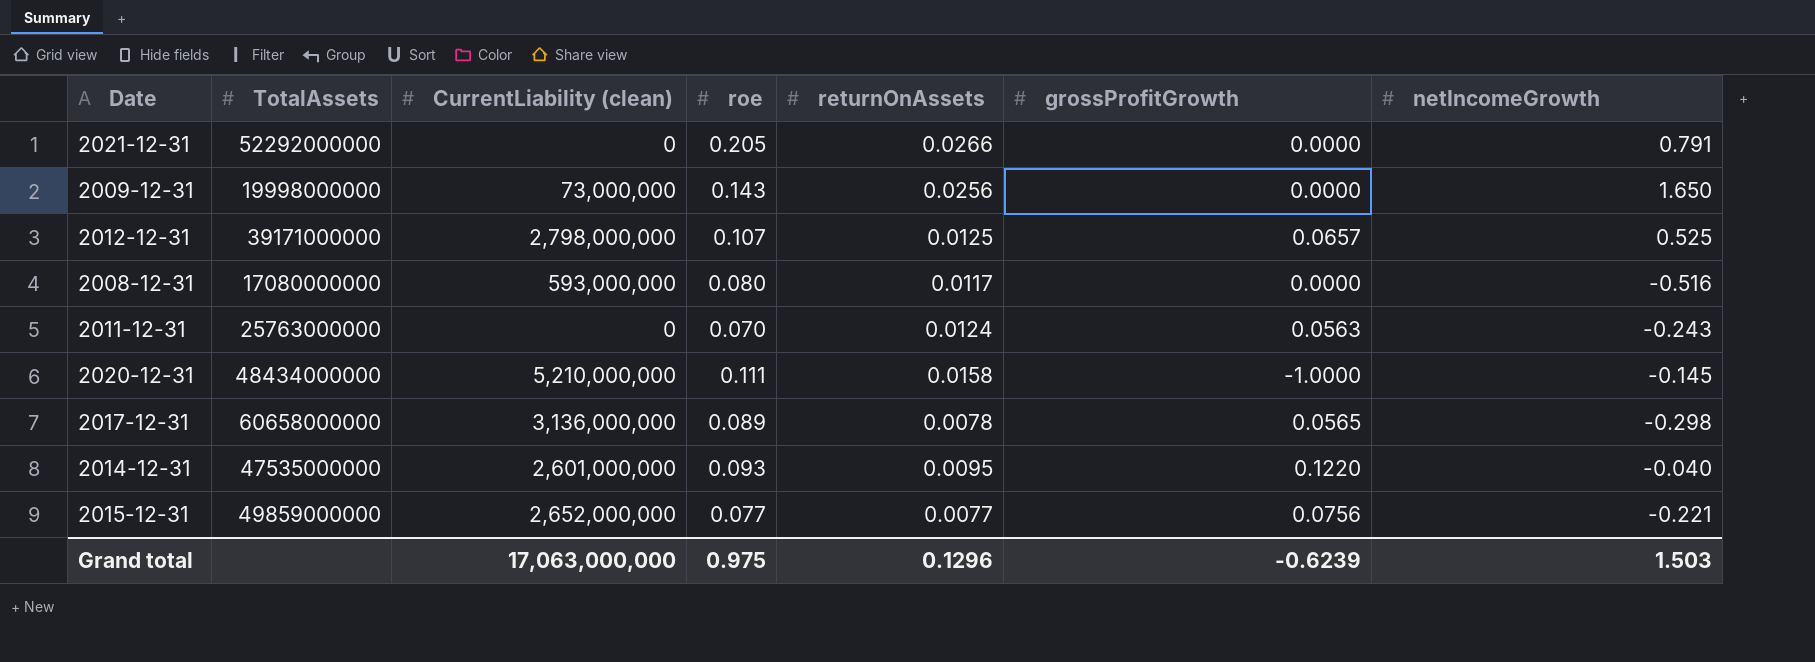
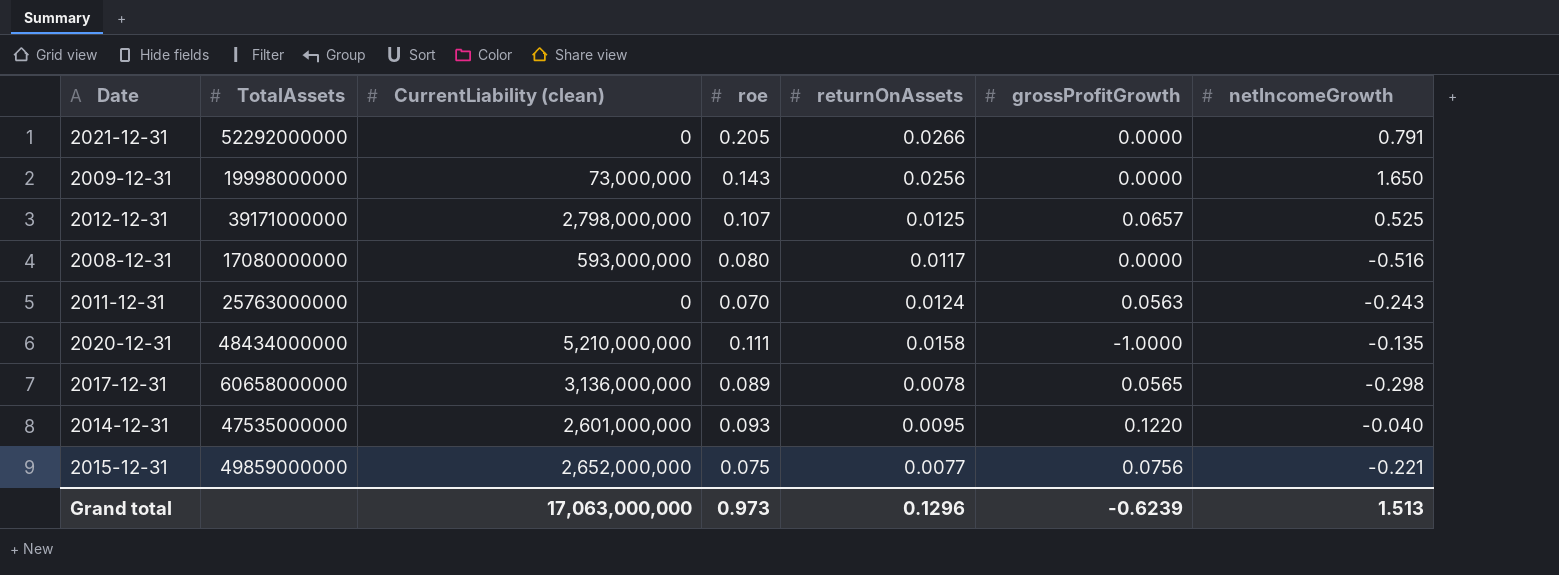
2020-12-31 | netIncomeGrowth: -0.145 -> -0.135
2015-12-31 | roe: 0.077 -> 0.075
Grand total | roe: 0.975 -> 0.973
Grand total | netIncomeGrowth: 1.503 -> 1.513

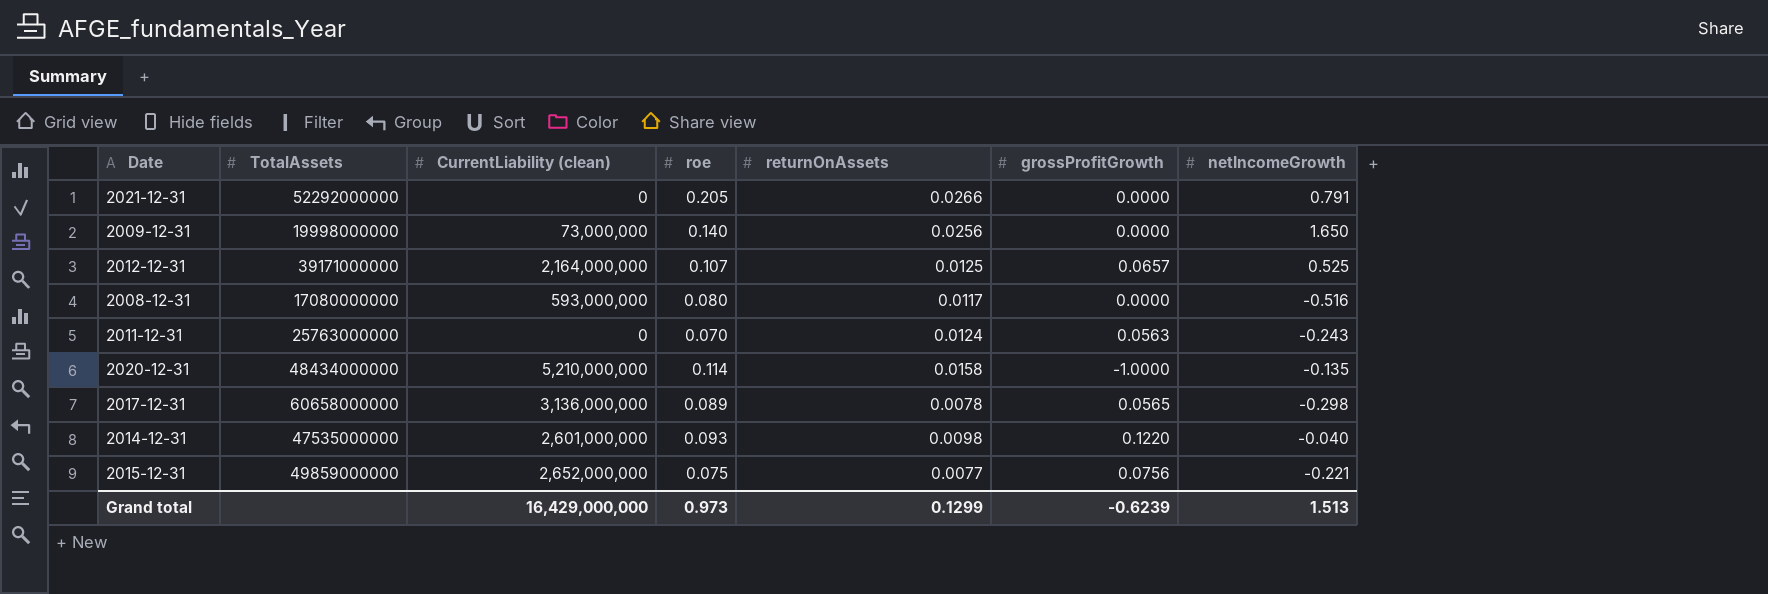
2009-12-31 | roe: 0.143 -> 0.140
2012-12-31 | CurrentLiability (clean): 2,798,000,000 -> 2,164,000,000
2020-12-31 | roe: 0.111 -> 0.114
2014-12-31 | returnOnAssets: 0.0095 -> 0.0098
Grand total | CurrentLiability (clean): 17,063,000,000 -> 16,429,000,000
Grand total | returnOnAssets: 0.1296 -> 0.1299

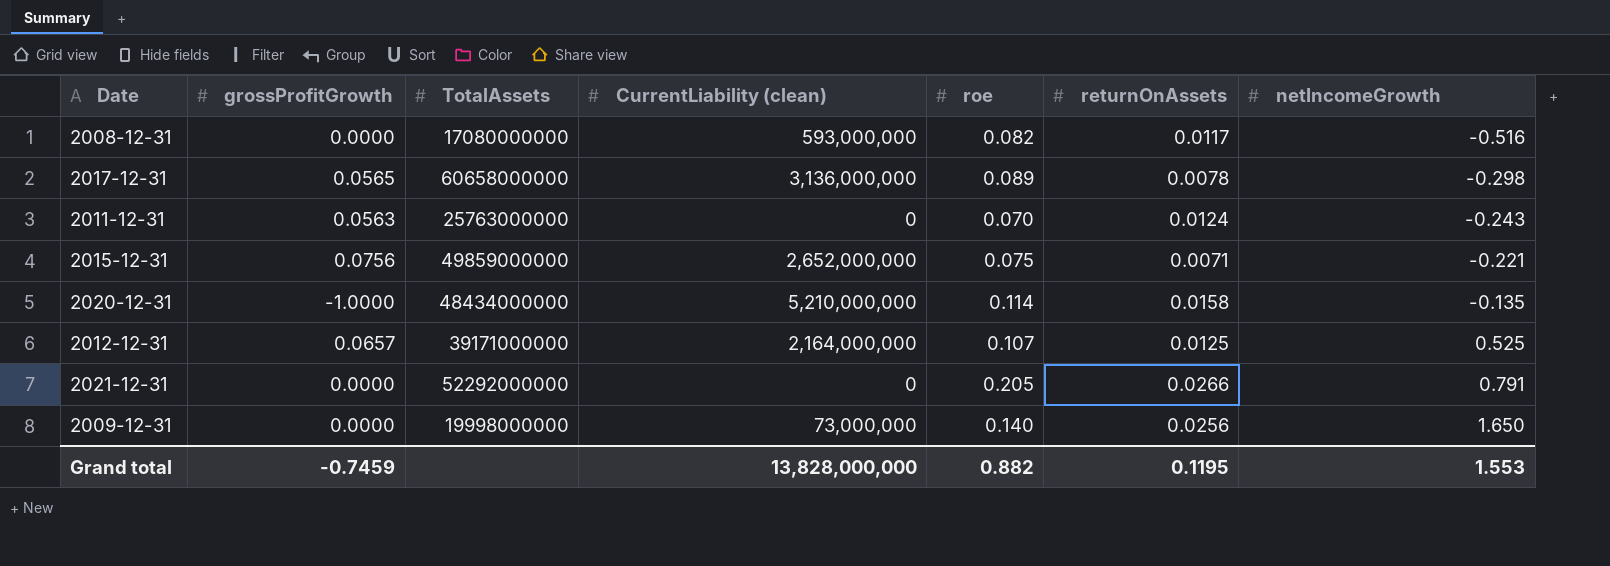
row order: none -> netIncomeGrowth ascending
column grossProfitGrowth | position: 6 -> 2
row 2014-12-31: 47535000000 | 2,601,000,000 | 0.093 | 0.0098 | 0.1220 | -0.040 -> none
2008-12-31 | roe: 0.080 -> 0.082
2015-12-31 | returnOnAssets: 0.0077 -> 0.0071
Grand total | grossProfitGrowth: -0.6239 -> -0.7459
Grand total | CurrentLiability (clean): 16,429,000,000 -> 13,828,000,000
Grand total | roe: 0.973 -> 0.882
Grand total | returnOnAssets: 0.1299 -> 0.1195
Grand total | netIncomeGrowth: 1.513 -> 1.553

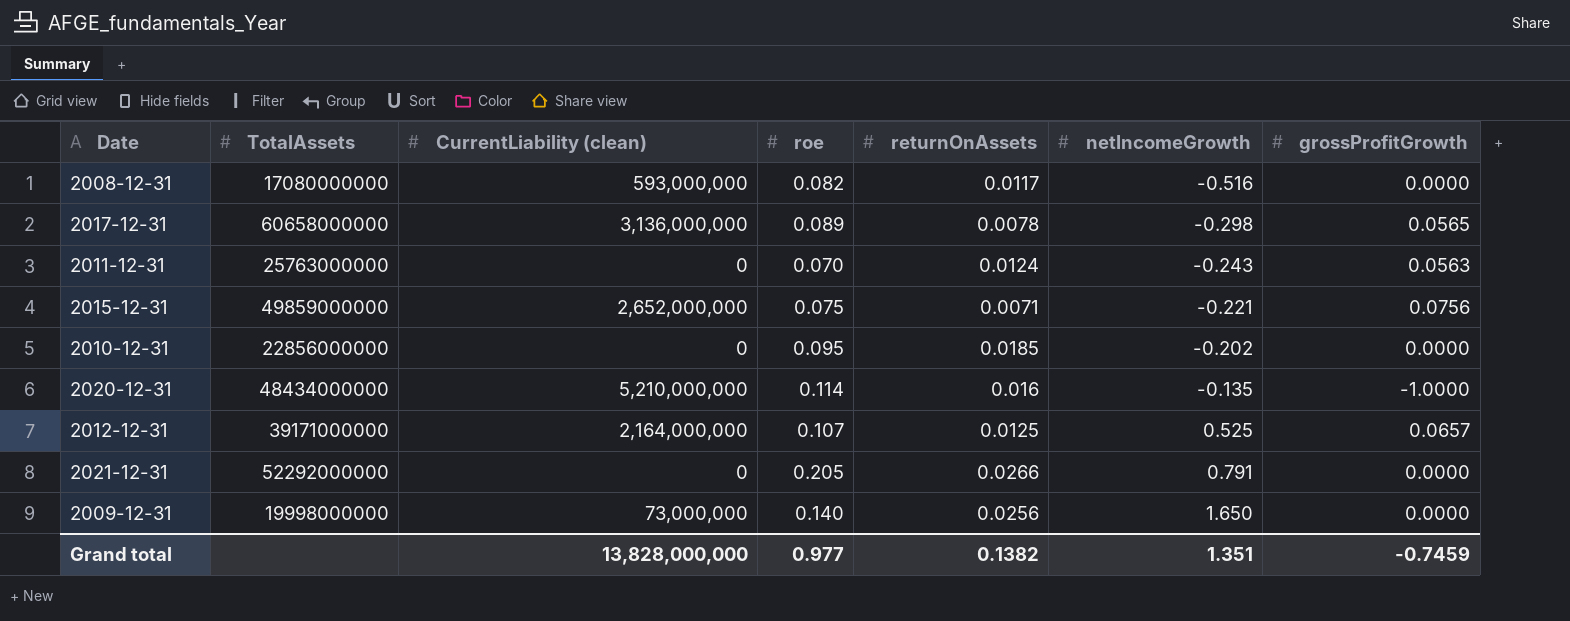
column grossProfitGrowth | position: 2 -> 7
row 2010-12-31: none -> 22856000000 | 0 | 0.095 | 0.0185 | -0.202 | 0.0000
2020-12-31 | returnOnAssets: 0.0158 -> 0.016
Grand total | roe: 0.882 -> 0.977
Grand total | returnOnAssets: 0.1195 -> 0.1382
Grand total | netIncomeGrowth: 1.553 -> 1.351

